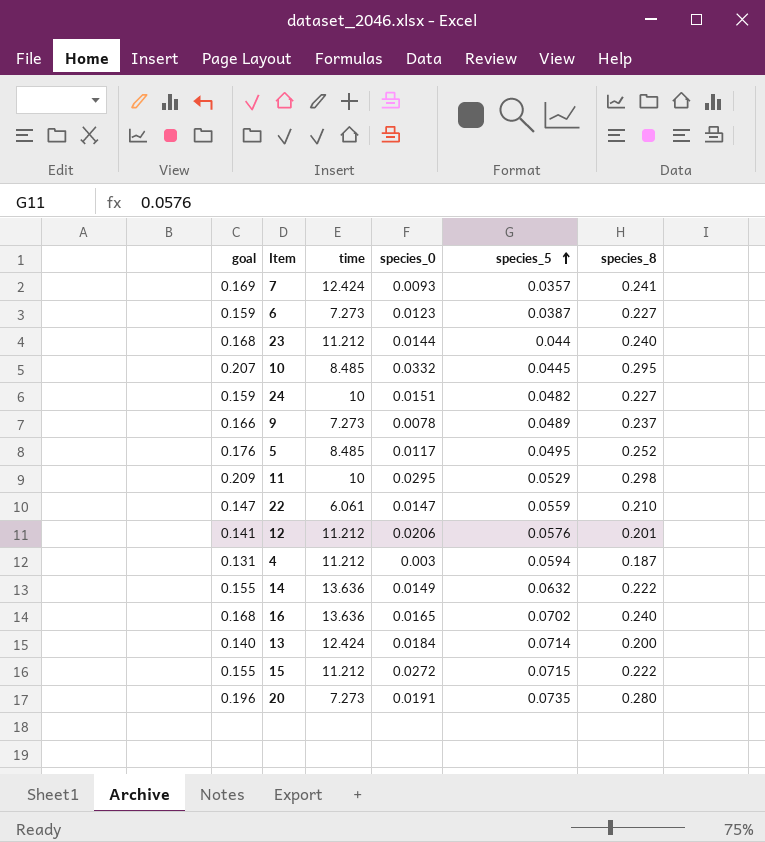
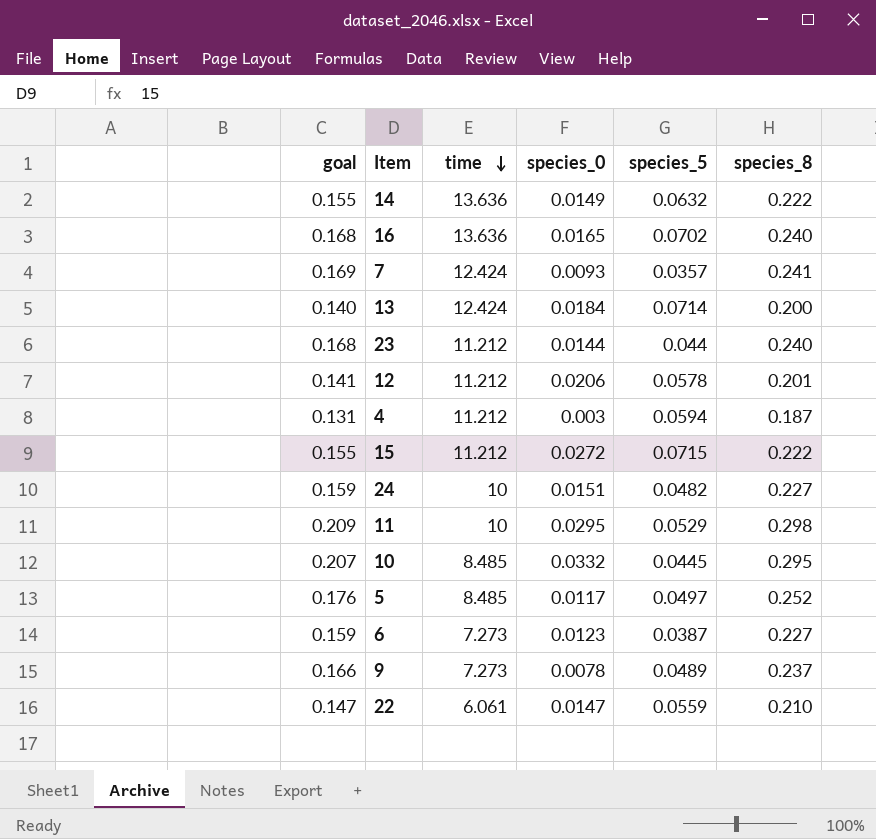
row order: species_5 ascending -> time descending
row 20: 0.196 | 7.273 | 0.0191 | 0.0735 | 0.280 -> none
12 | species_5: 0.0576 -> 0.0578
5 | species_5: 0.0495 -> 0.0497

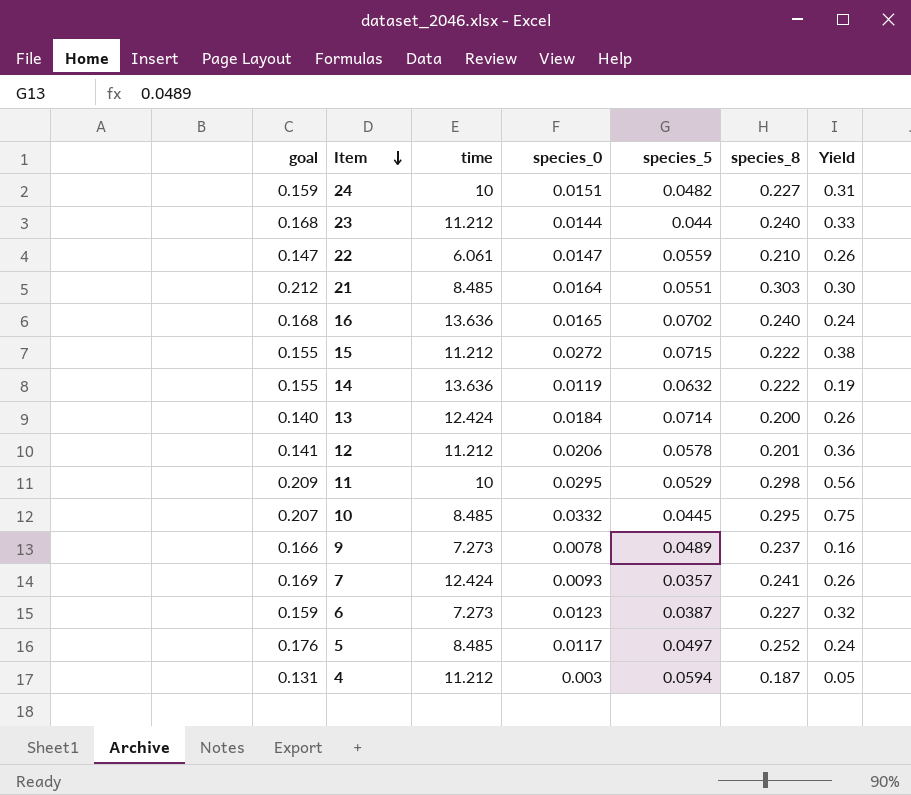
row order: time descending -> Item descending
column Yield | formula: none -> [species_0] / [species_5]
row 21: none -> 0.212 | 8.485 | 0.0164 | 0.0551 | 0.303 | 0.30
14 | species_0: 0.0149 -> 0.0119

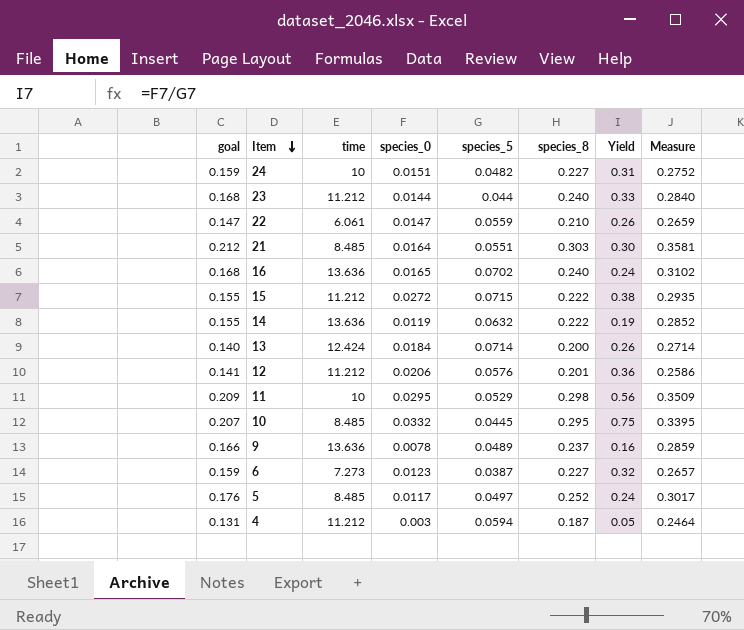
column Measure | formula: none -> [species_5] + [species_8]
row 7: 0.169 | 12.424 | 0.0093 | 0.0357 | 0.241 | 0.26 -> none
12 | species_5: 0.0578 -> 0.0576
9 | time: 7.273 -> 13.636

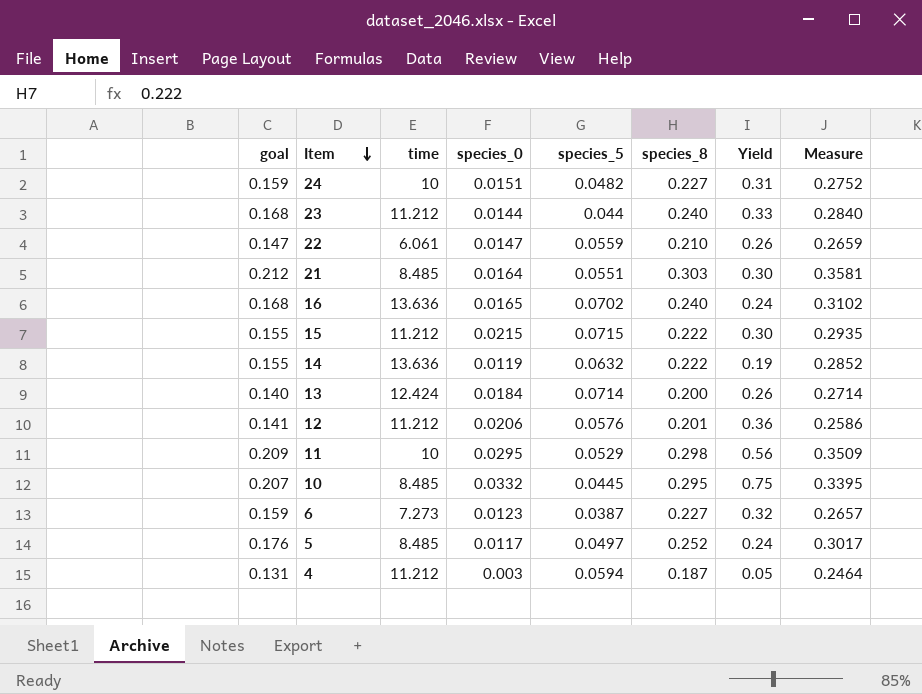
row 9: 0.166 | 13.636 | 0.0078 | 0.0489 | 0.237 | 0.16 | 0.2859 -> none
15 | species_0: 0.0272 -> 0.0215
15 | Yield: 0.38 -> 0.30

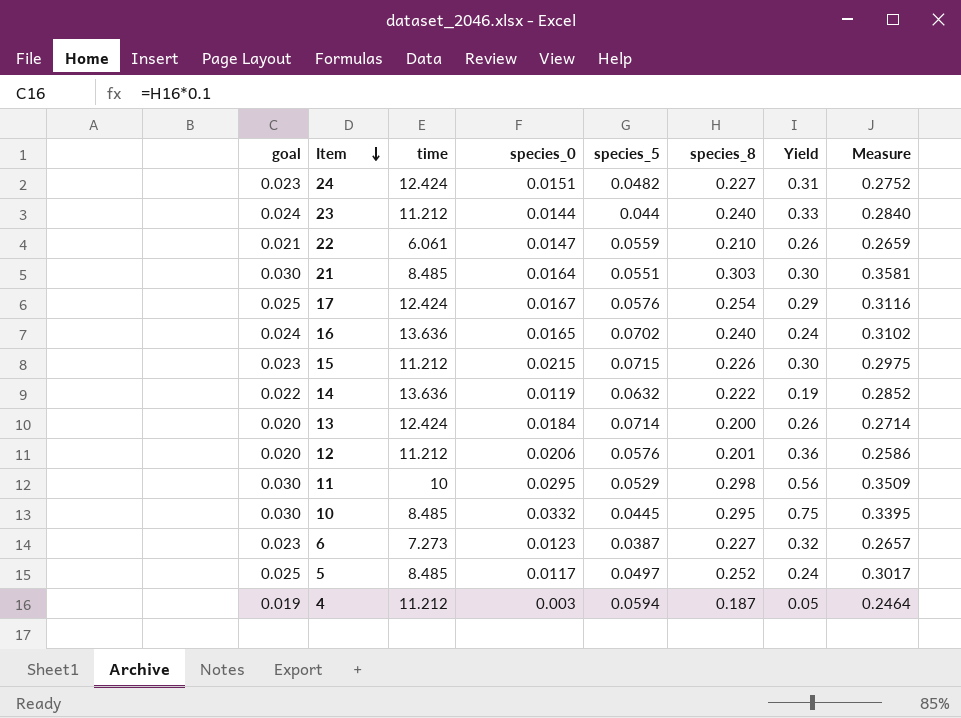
column goal | formula: [species_8] * 0.7 -> [species_8] * 0.1
24 | time: 10 -> 12.424
row 17: none -> 0.025 | 12.424 | 0.0167 | 0.0576 | 0.254 | 0.29 | 0.3116
15 | species_8: 0.222 -> 0.226
15 | Measure: 0.2935 -> 0.2975

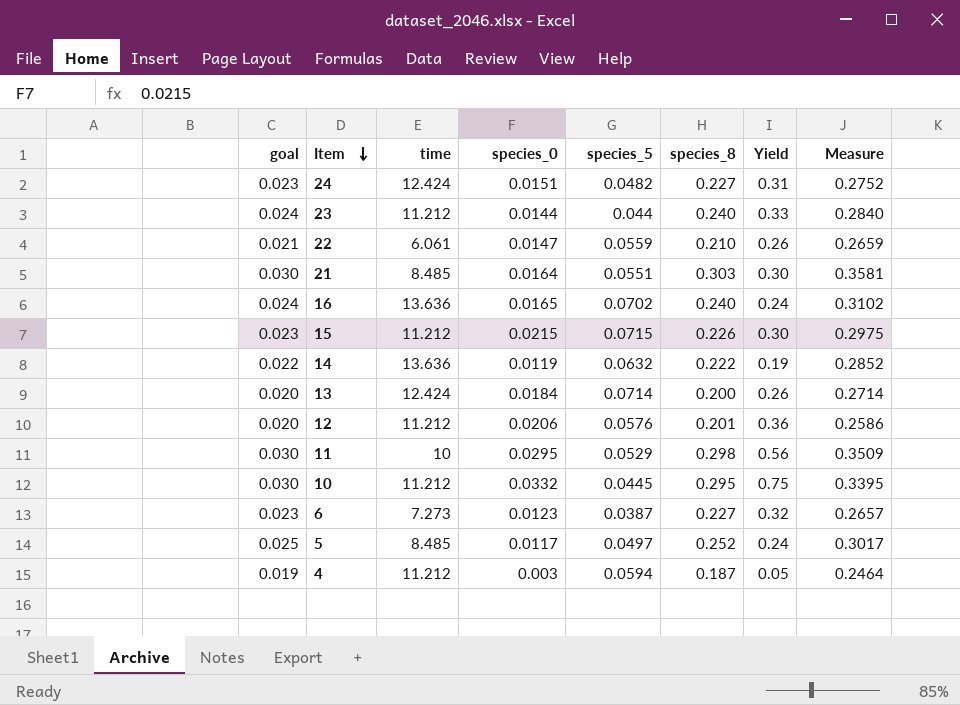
row 17: 0.025 | 12.424 | 0.0167 | 0.0576 | 0.254 | 0.29 | 0.3116 -> none
10 | time: 8.485 -> 11.212

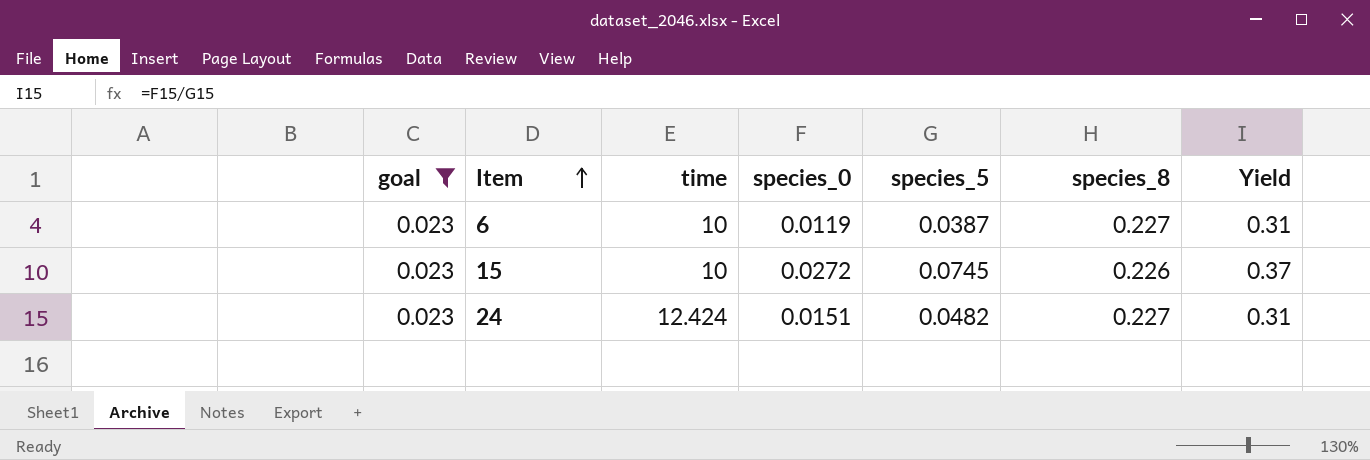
filter: none -> goal = 0.023
row order: Item descending -> Item ascending
column Measure | formula: [species_5] + [species_8] -> none
6 | time: 7.273 -> 10
6 | species_0: 0.0123 -> 0.0119
6 | Yield: 0.32 -> 0.31
15 | time: 11.212 -> 10
15 | species_0: 0.0215 -> 0.0272
15 | species_5: 0.0715 -> 0.0745
15 | Yield: 0.30 -> 0.37

